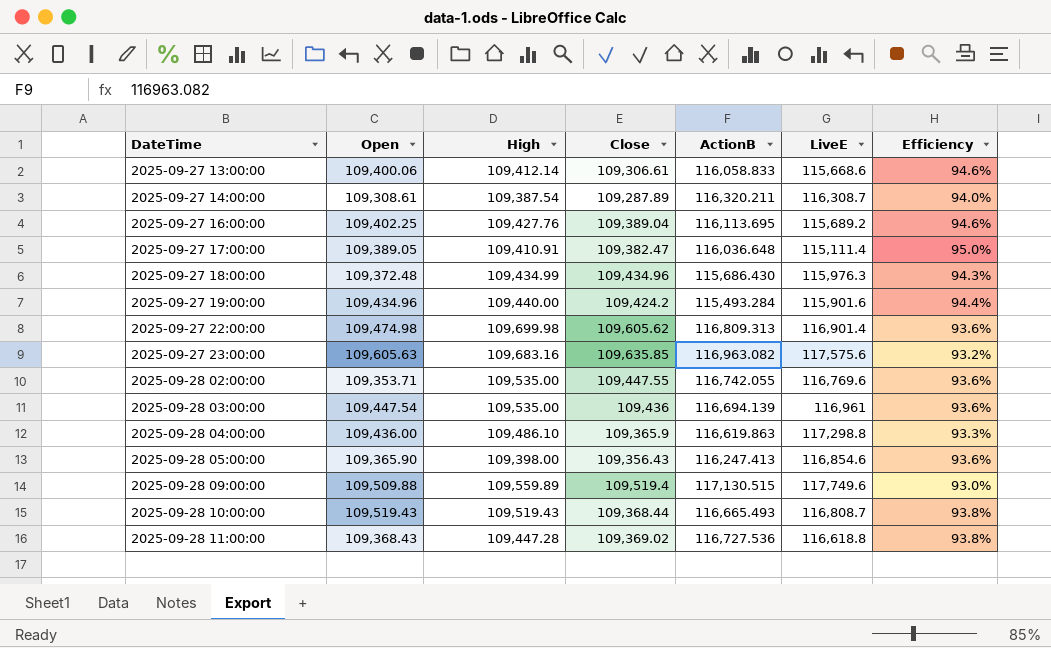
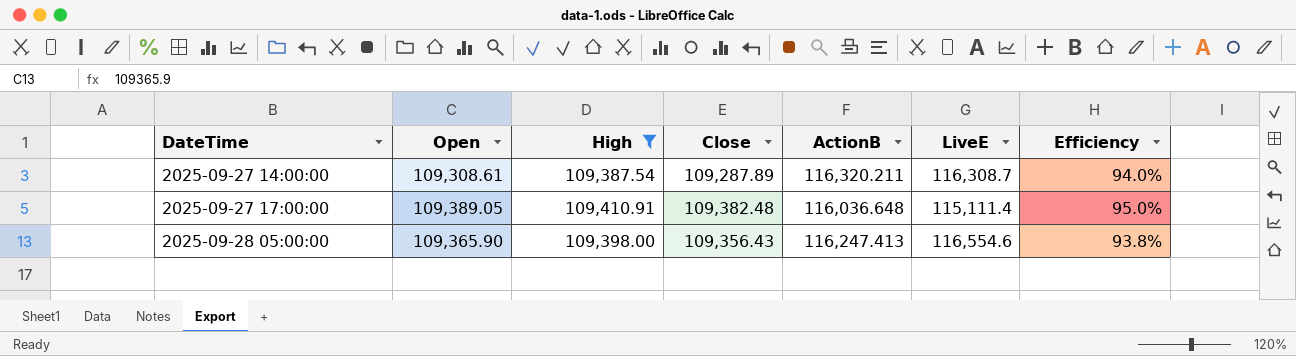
filter: none -> High <= 109,410.91
2025-09-27 17:00:00 | Close: 109,382.47 -> 109,382.48
2025-09-28 05:00:00 | LiveE: 116,854.6 -> 116,554.6
2025-09-28 05:00:00 | Efficiency: 93.6% -> 93.8%

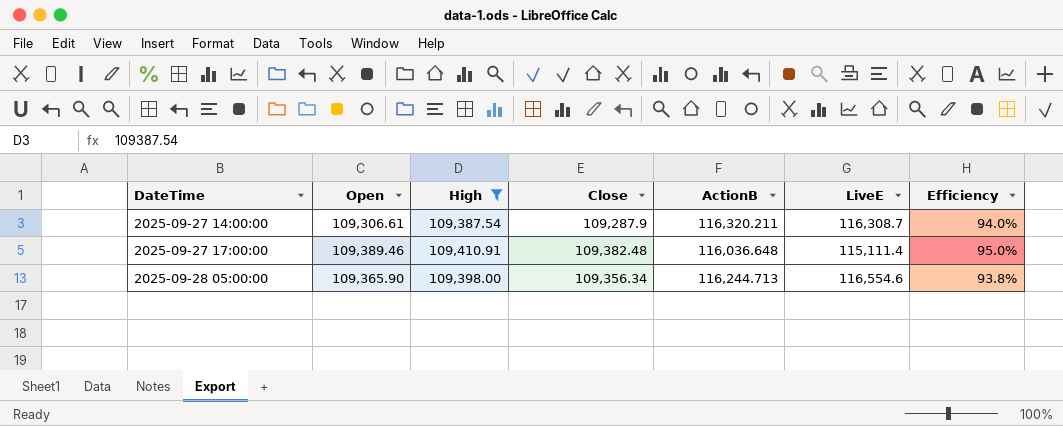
2025-09-27 14:00:00 | Open: 109,308.61 -> 109,306.61
2025-09-27 14:00:00 | Close: 109,287.89 -> 109,287.9
2025-09-27 17:00:00 | Open: 109,389.05 -> 109,389.46
2025-09-28 05:00:00 | Close: 109,356.43 -> 109,356.34
2025-09-28 05:00:00 | ActionB: 116,247.413 -> 116,244.713

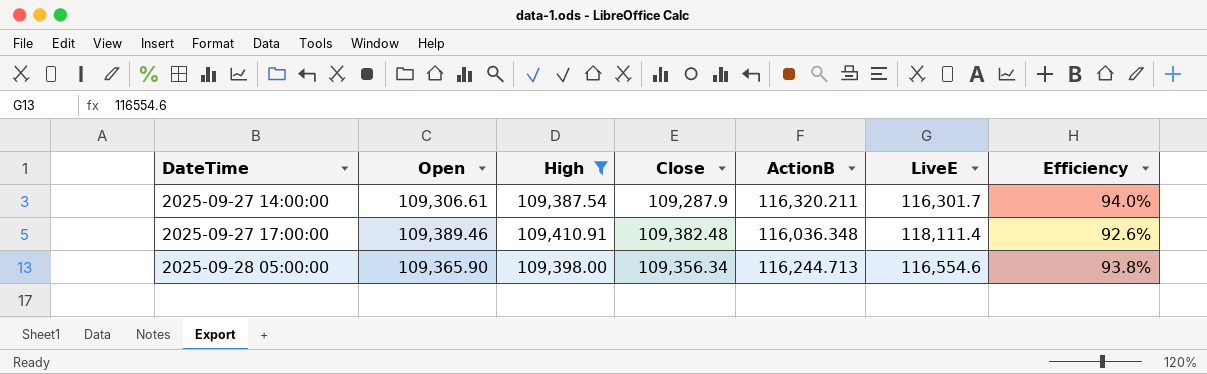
2025-09-27 14:00:00 | LiveE: 116,308.7 -> 116,301.7
2025-09-27 17:00:00 | ActionB: 116,036.648 -> 116,036.348
2025-09-27 17:00:00 | LiveE: 115,111.4 -> 118,111.4
2025-09-27 17:00:00 | Efficiency: 95.0% -> 92.6%

